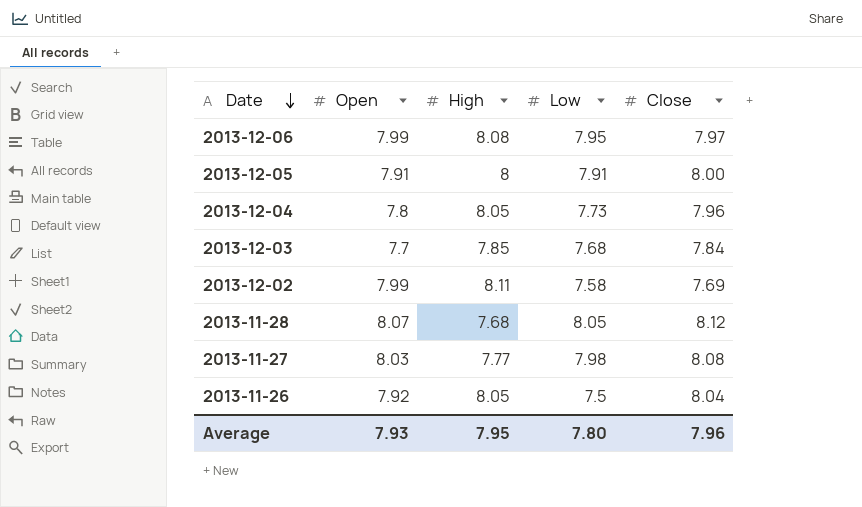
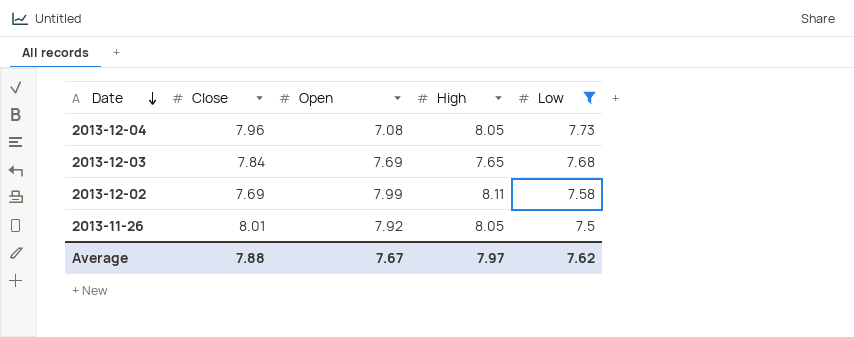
filter: none -> Low <= 7.73
column Close | position: 5 -> 2
2013-12-04 | Open: 7.8 -> 7.08
2013-12-03 | Open: 7.7 -> 7.69
2013-12-03 | High: 7.85 -> 7.65
2013-11-26 | Close: 8.04 -> 8.01
Average | Close: 7.96 -> 7.88
Average | Open: 7.93 -> 7.67
Average | High: 7.95 -> 7.97
Average | Low: 7.80 -> 7.62

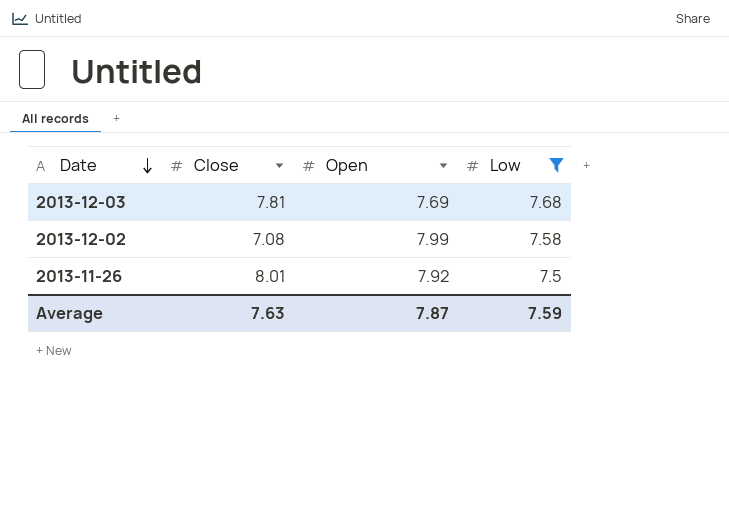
column High | position: 4 -> none
row 2013-12-04: 7.96 | 7.08 | 8.05 | 7.73 -> none
2013-12-03 | Close: 7.84 -> 7.81
2013-12-02 | Close: 7.69 -> 7.08
Average | Close: 7.88 -> 7.63
Average | Open: 7.67 -> 7.87
Average | Low: 7.62 -> 7.59

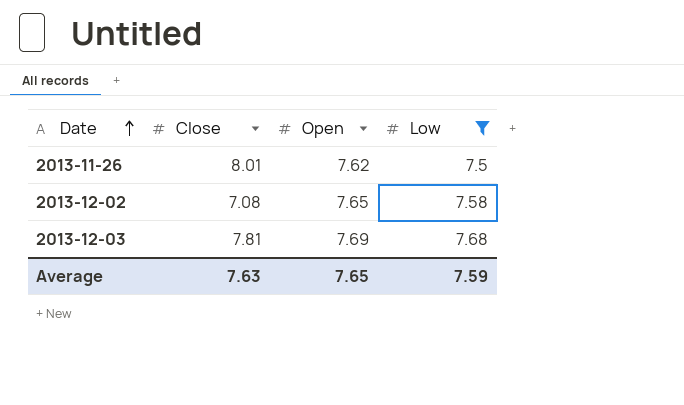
row order: Date descending -> Date ascending
2013-11-26 | Open: 7.92 -> 7.62
2013-12-02 | Open: 7.99 -> 7.65
Average | Open: 7.87 -> 7.65

